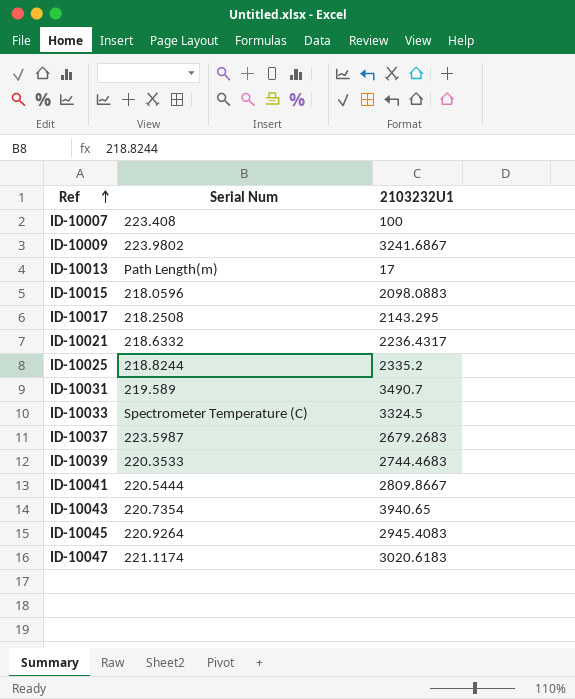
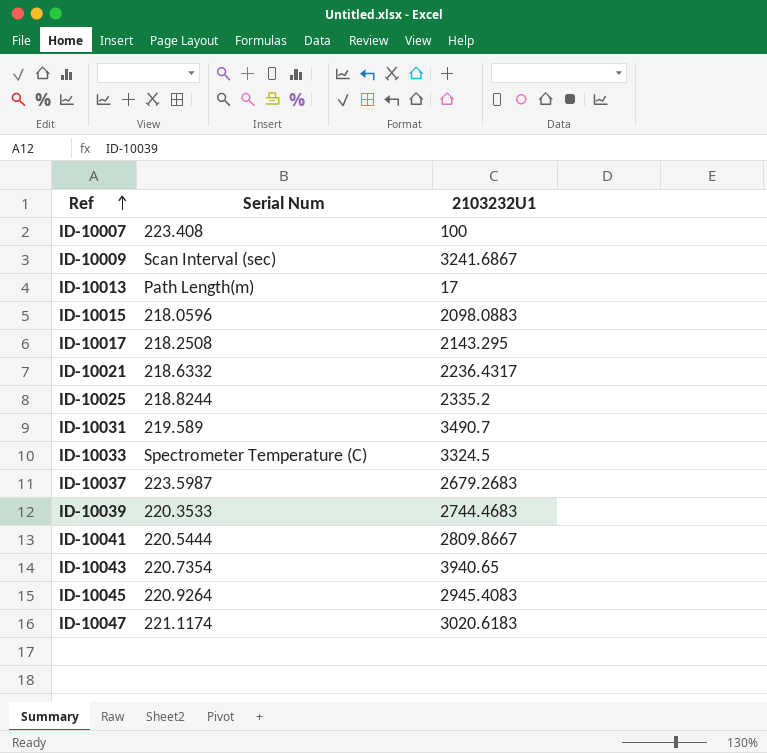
ID-10009 | Serial Num: 223.9802 -> Scan Interval (sec)

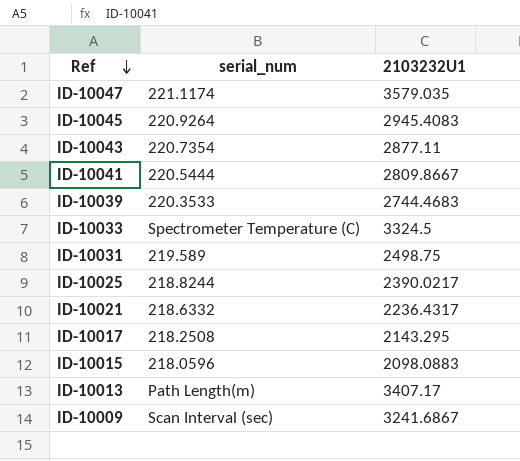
row order: Ref ascending -> Ref descending
column name: Serial Num -> serial_num
row ID-10007: 223.408 | 100 -> none
row ID-10037: 223.5987 | 2679.2683 -> none
ID-10047 | 2103232U1: 3020.6183 -> 3579.035
ID-10043 | 2103232U1: 3940.65 -> 2877.11
ID-10031 | 2103232U1: 3490.7 -> 2498.75
ID-10025 | 2103232U1: 2335.2 -> 2390.0217
ID-10013 | 2103232U1: 17 -> 3407.17

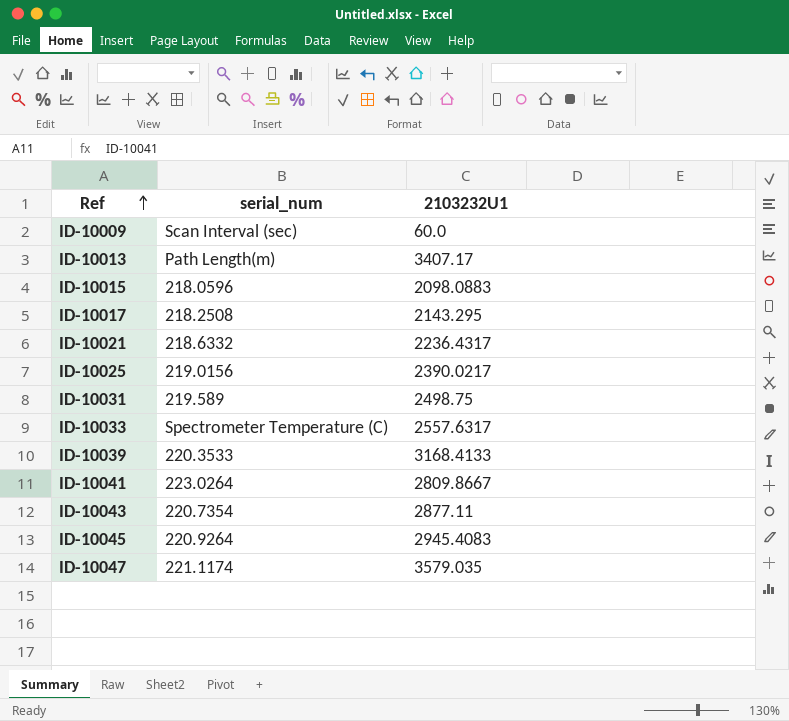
row order: Ref descending -> Ref ascending
ID-10009 | 2103232U1: 3241.6867 -> 60.0
ID-10025 | serial_num: 218.8244 -> 219.0156
ID-10033 | 2103232U1: 3324.5 -> 2557.6317
ID-10039 | 2103232U1: 2744.4683 -> 3168.4133
ID-10041 | serial_num: 220.5444 -> 223.0264

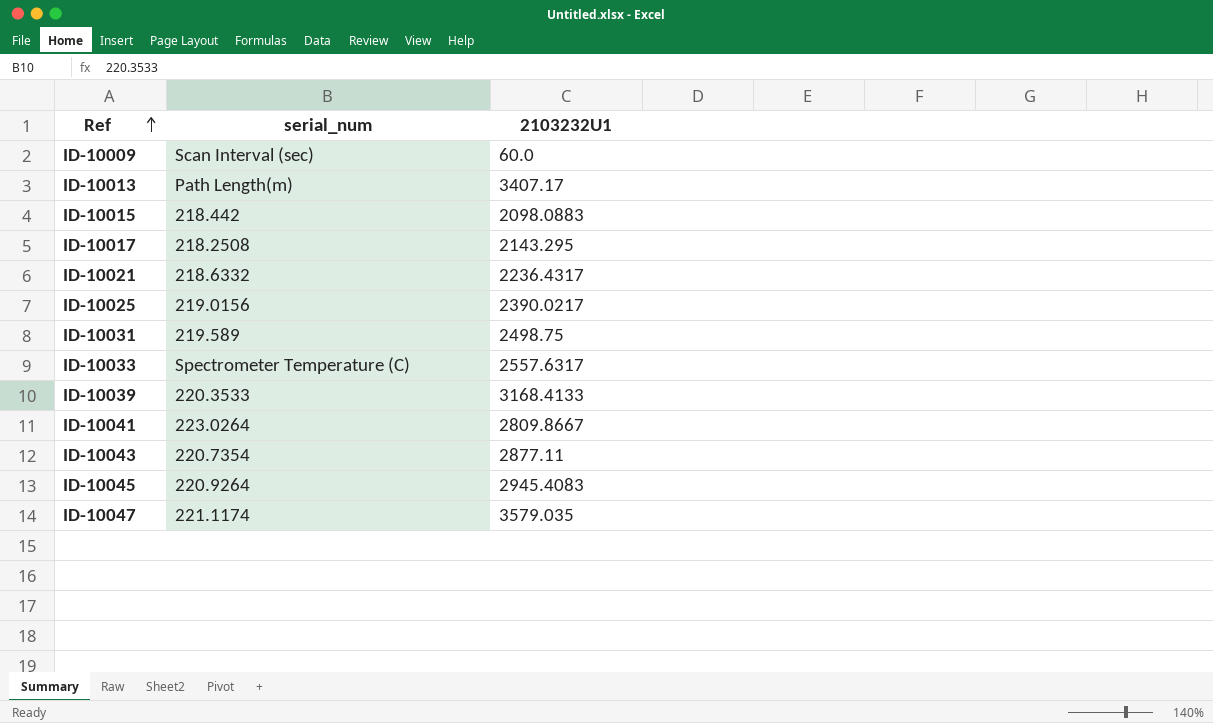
ID-10015 | serial_num: 218.0596 -> 218.442

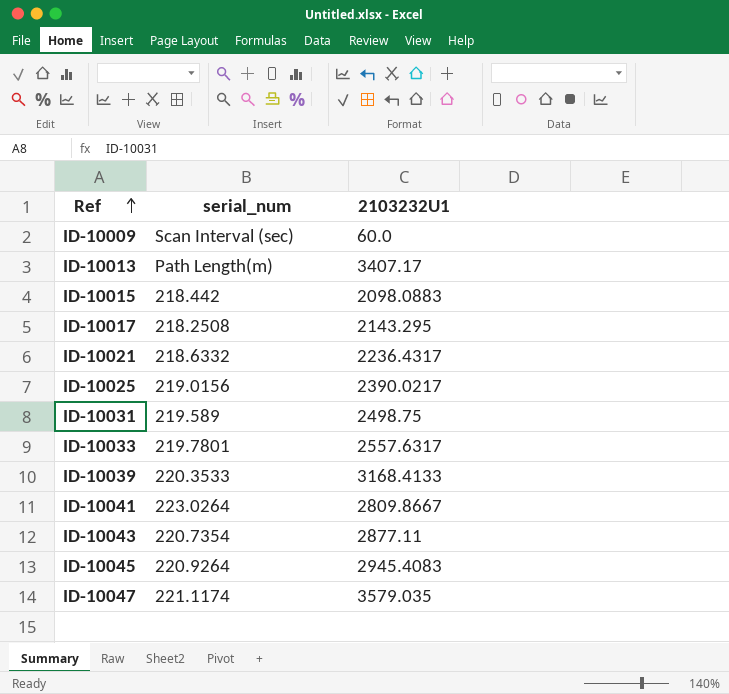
ID-10033 | serial_num: Spectrometer Temperature (C) -> 219.7801

